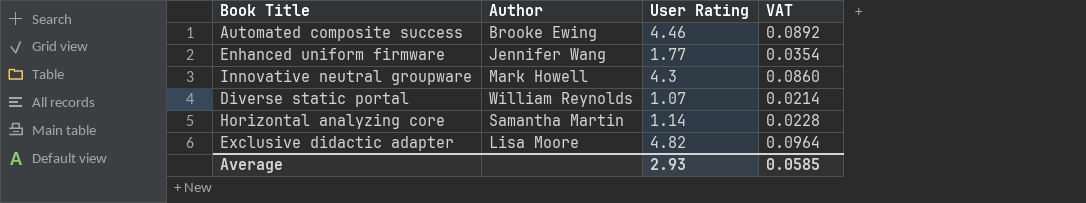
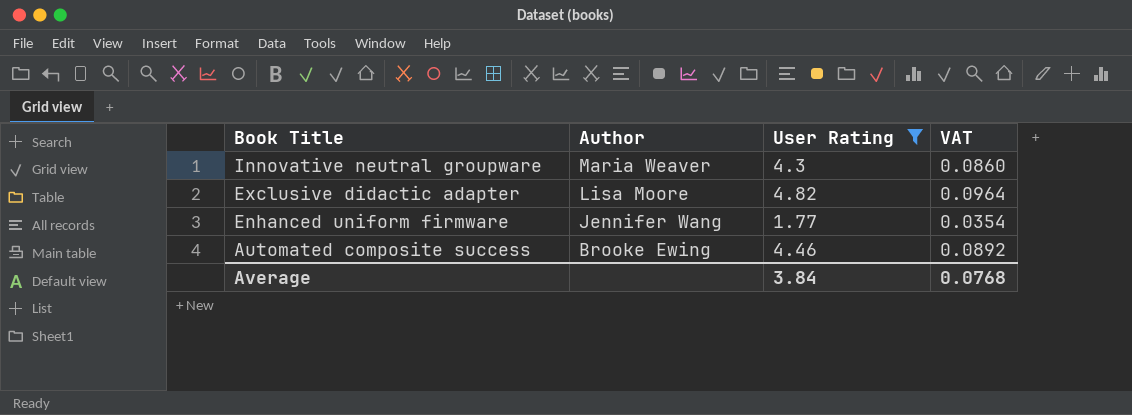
filter: none -> User Rating >= 1.77
row order: none -> Book Title descending
Innovative neutral groupware | Author: Mark Howell -> Maria Weaver
Average | User Rating: 2.93 -> 3.84
Average | VAT: 0.0585 -> 0.0768

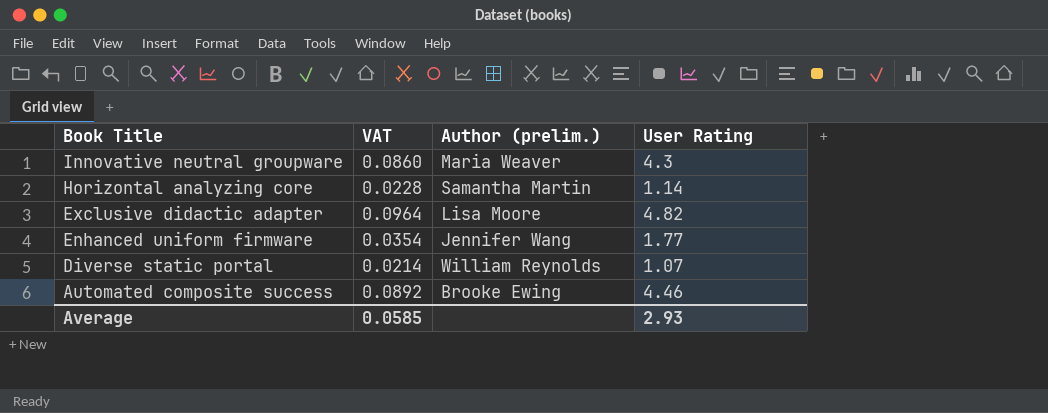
filter: User Rating >= 1.77 -> none
column VAT | position: 4 -> 2
column name: Author -> Author (prelim.)
Average | VAT: 0.0768 -> 0.0585
Average | User Rating: 3.84 -> 2.93

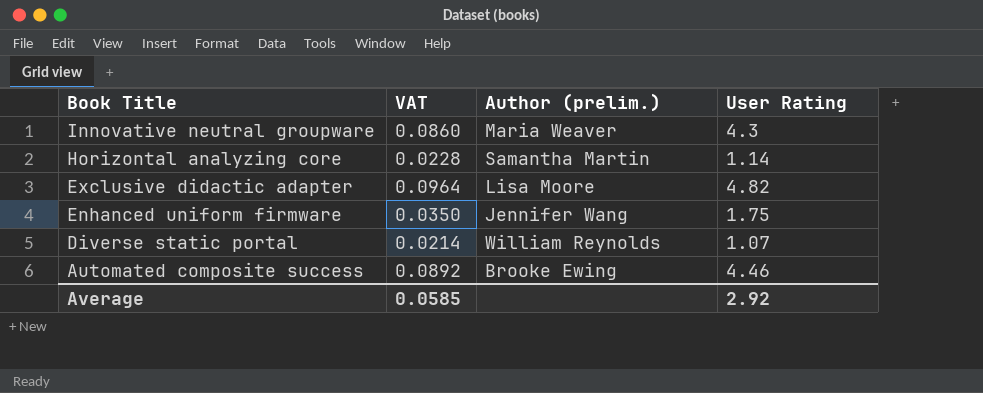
Enhanced uniform firmware | VAT: 0.0354 -> 0.0350
Enhanced uniform firmware | User Rating: 1.77 -> 1.75
Average | User Rating: 2.93 -> 2.92

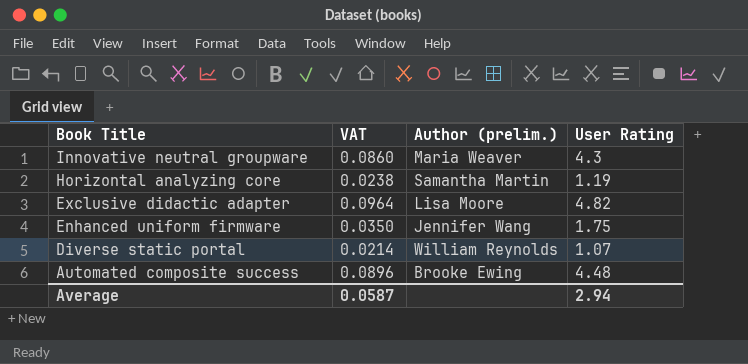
Horizontal analyzing core | VAT: 0.0228 -> 0.0238
Horizontal analyzing core | User Rating: 1.14 -> 1.19
Automated composite success | VAT: 0.0892 -> 0.0896
Automated composite success | User Rating: 4.46 -> 4.48
Average | VAT: 0.0585 -> 0.0587
Average | User Rating: 2.92 -> 2.94

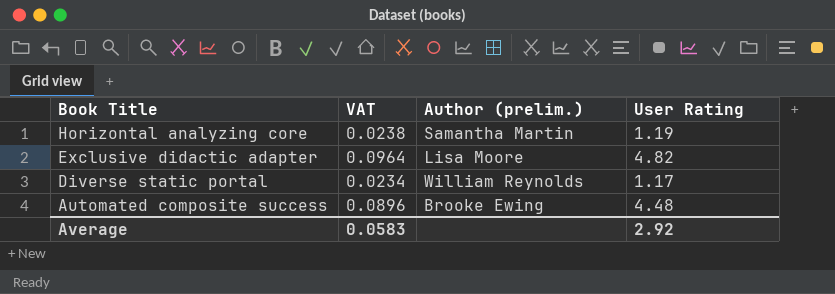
row Innovative neutral groupware: 0.0860 | Maria Weaver | 4.3 -> none
row Enhanced uniform firmware: 0.0350 | Jennifer Wang | 1.75 -> none
Diverse static portal | VAT: 0.0214 -> 0.0234
Diverse static portal | User Rating: 1.07 -> 1.17
Average | VAT: 0.0587 -> 0.0583
Average | User Rating: 2.94 -> 2.92

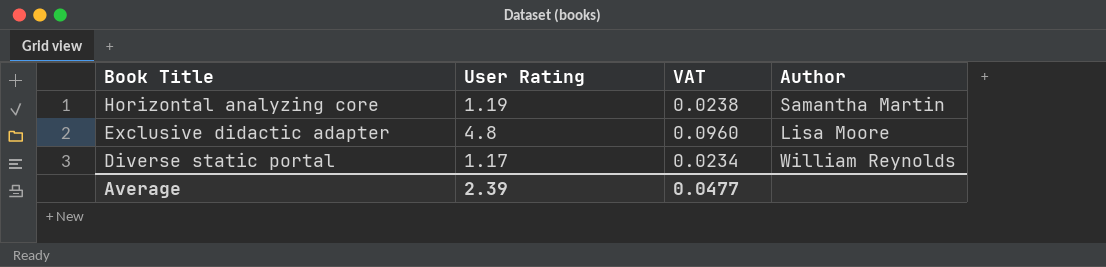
column User Rating | position: 4 -> 2
column name: Author (prelim.) -> Author
row Automated composite success: 0.0896 | Brooke Ewing | 4.48 -> none
Exclusive didactic adapter | User Rating: 4.82 -> 4.8
Exclusive didactic adapter | VAT: 0.0964 -> 0.0960
Average | User Rating: 2.92 -> 2.39
Average | VAT: 0.0583 -> 0.0477

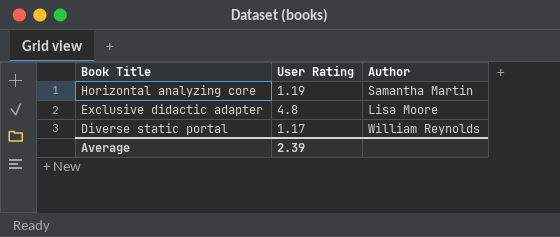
column VAT | formula: [User Rating] * 0.02 -> none

